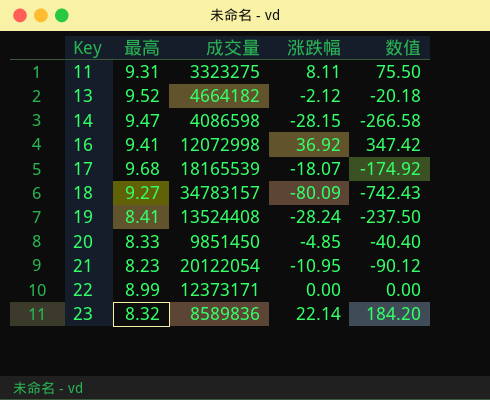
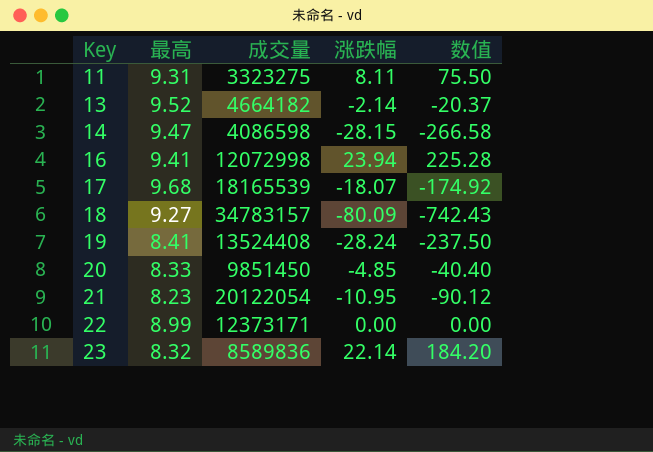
13 | 涨跌幅: -2.12 -> -2.14
13 | 数值: -20.18 -> -20.37
16 | 涨跌幅: 36.92 -> 23.94
16 | 数值: 347.42 -> 225.28

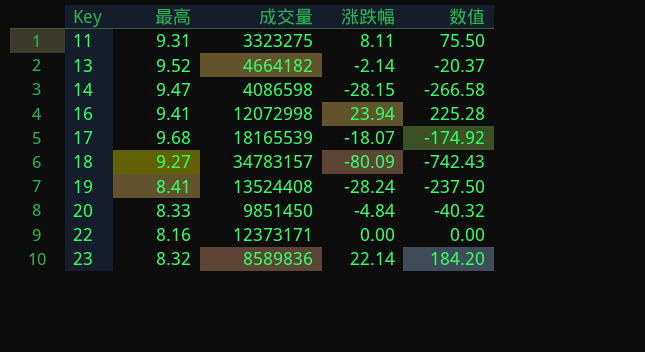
row 21: 8.23 | 20122054 | -10.95 | -90.12 -> none
20 | 涨跌幅: -4.85 -> -4.84
20 | 数值: -40.40 -> -40.32
22 | 最高: 8.99 -> 8.16

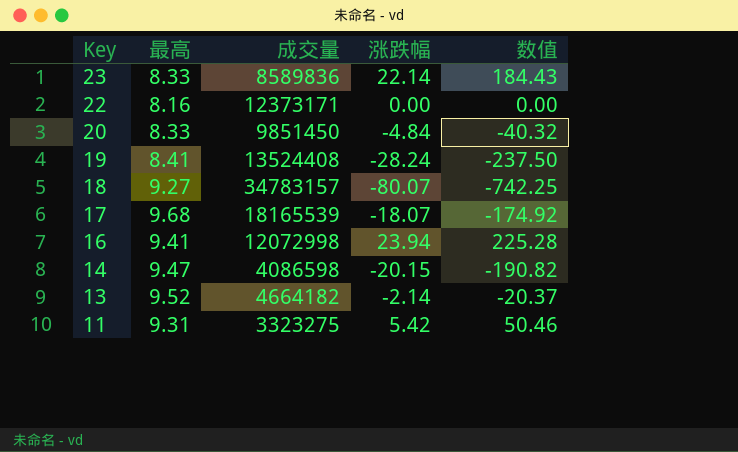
row order: Key ascending -> Key descending
23 | 最高: 8.32 -> 8.33
23 | 数值: 184.20 -> 184.43
18 | 涨跌幅: -80.09 -> -80.07
18 | 数值: -742.43 -> -742.25
14 | 涨跌幅: -28.15 -> -20.15
14 | 数值: -266.58 -> -190.82
11 | 涨跌幅: 8.11 -> 5.42
11 | 数值: 75.50 -> 50.46

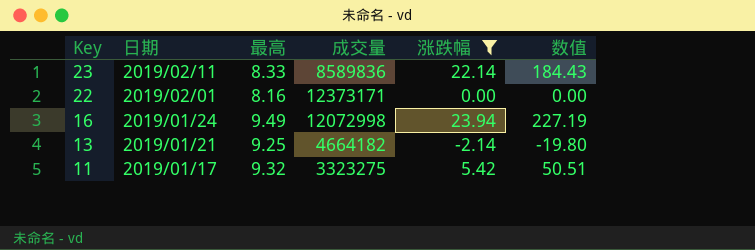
filter: none -> 涨跌幅 >= -2.14
column 日期 | position: none -> 2
16 | 最高: 9.41 -> 9.49
16 | 数值: 225.28 -> 227.19
13 | 最高: 9.52 -> 9.25
13 | 数值: -20.37 -> -19.80
11 | 最高: 9.31 -> 9.32
11 | 数值: 50.46 -> 50.51

